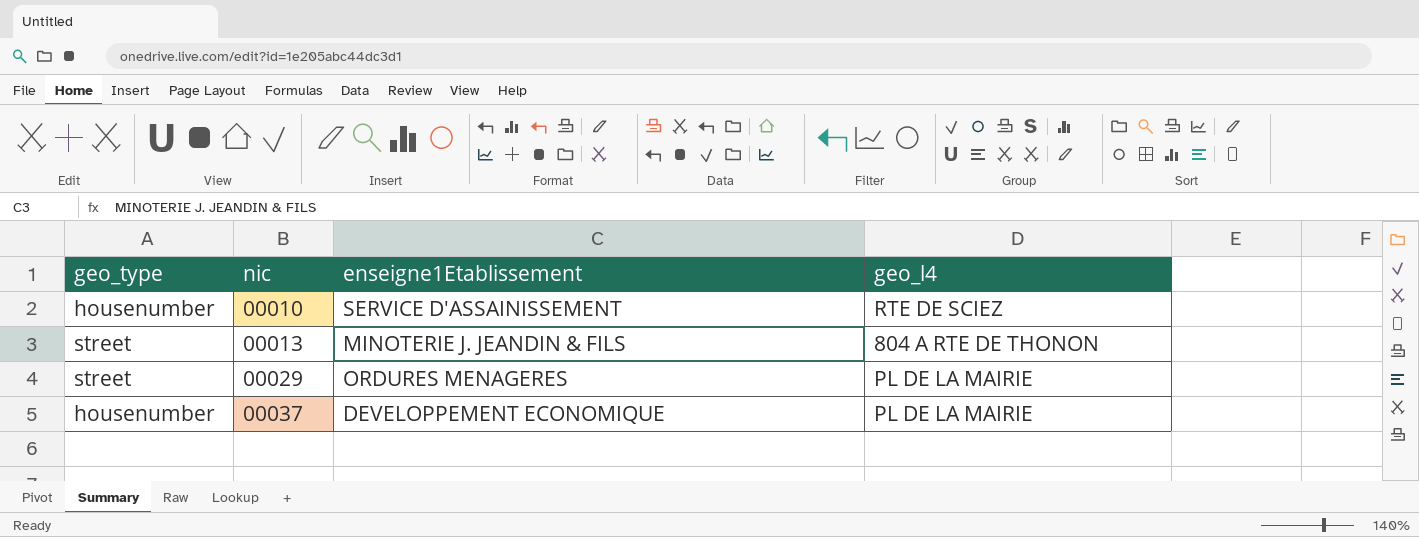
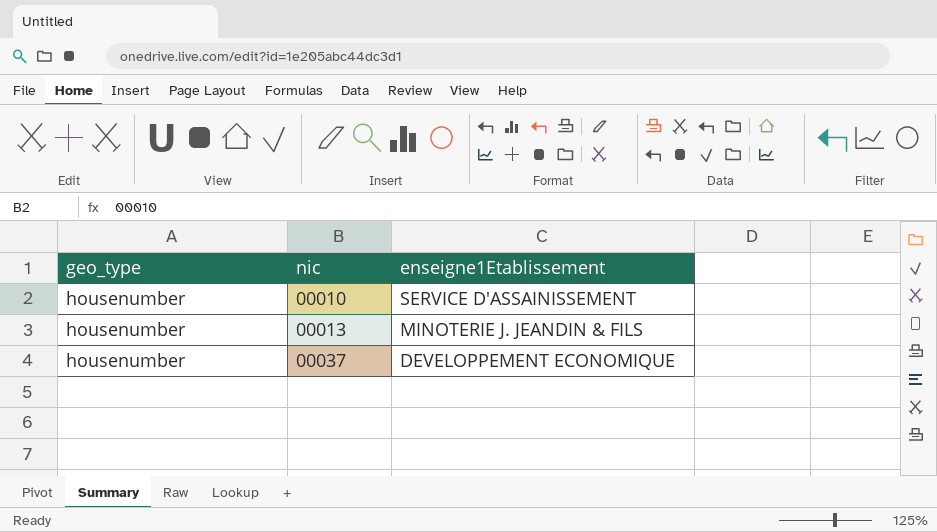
column geo_l4 | position: 4 -> none
row 00029: street | ORDURES MENAGERES | PL DE LA MAIRIE -> none
00013 | geo_type: street -> housenumber

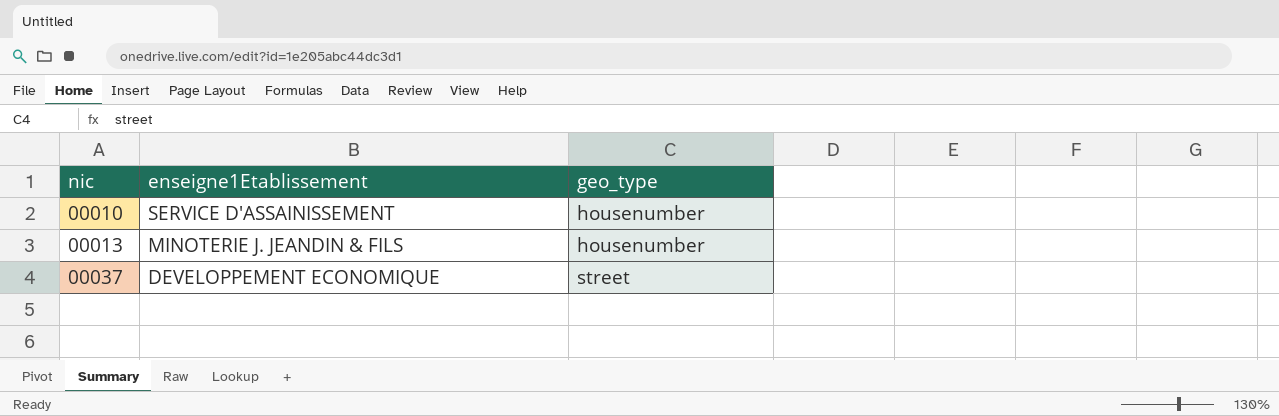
column geo_type | position: 1 -> 3
00037 | geo_type: housenumber -> street

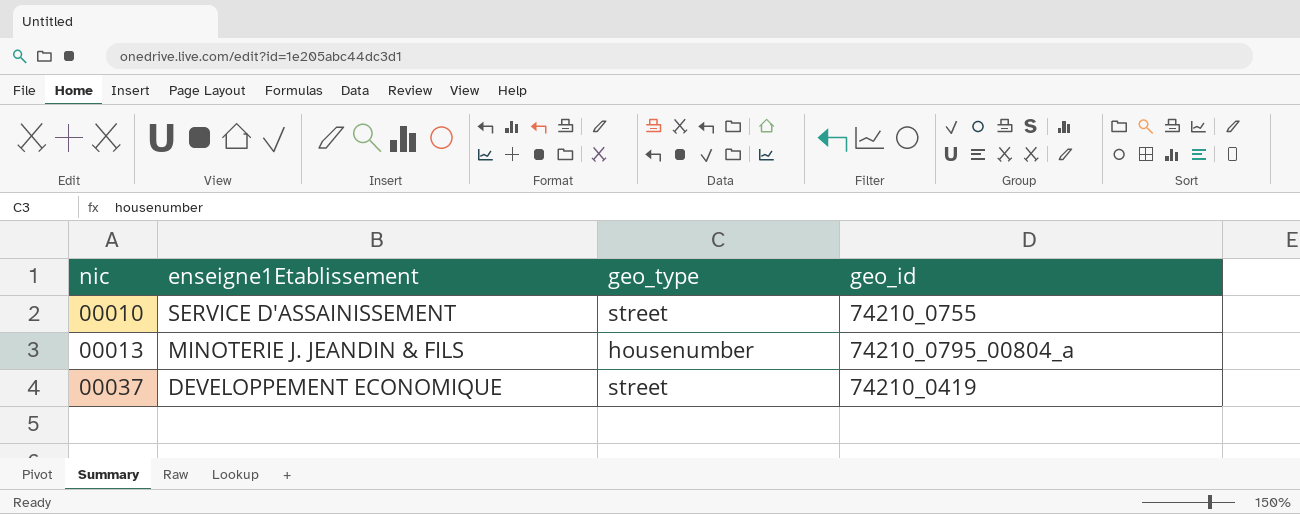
column geo_id | position: none -> 4
00010 | geo_type: housenumber -> street

